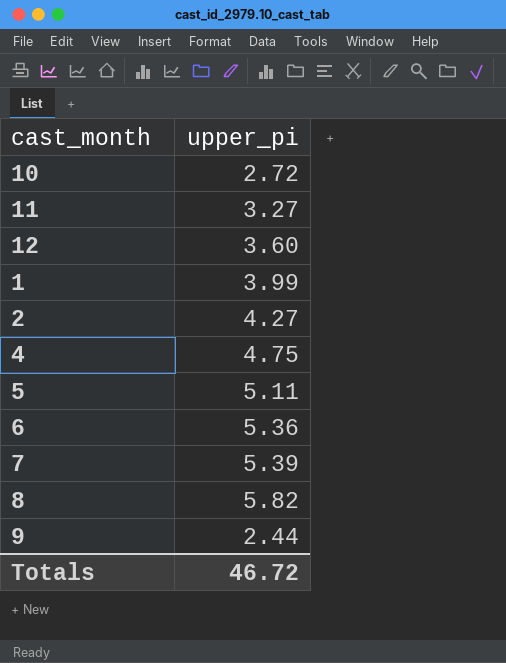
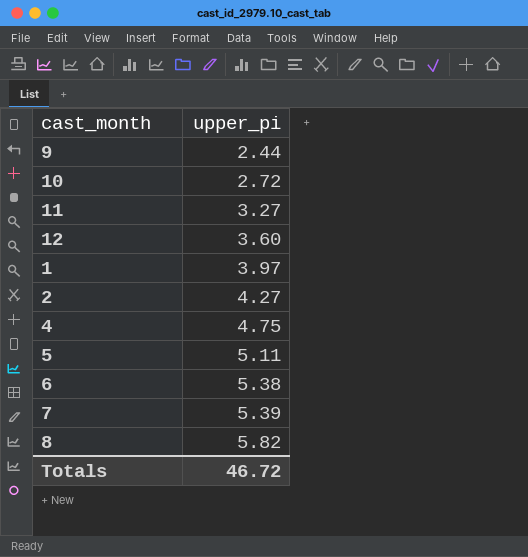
row order: none -> upper_pi ascending
1 | upper_pi: 3.99 -> 3.97
6 | upper_pi: 5.36 -> 5.38

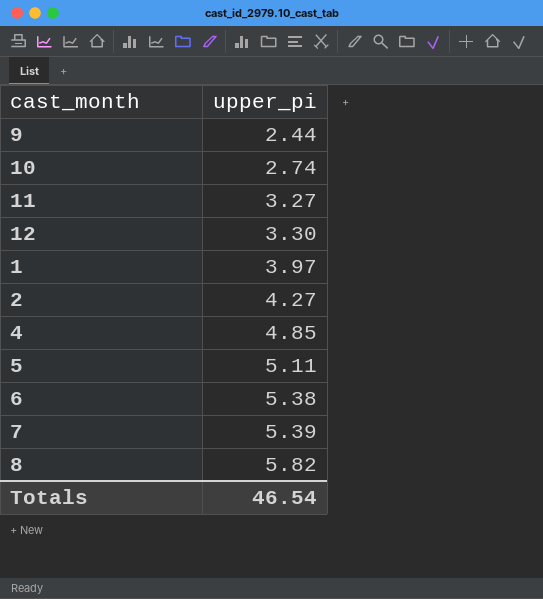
10 | upper_pi: 2.72 -> 2.74
12 | upper_pi: 3.60 -> 3.30
4 | upper_pi: 4.75 -> 4.85
Totals | upper_pi: 46.72 -> 46.54

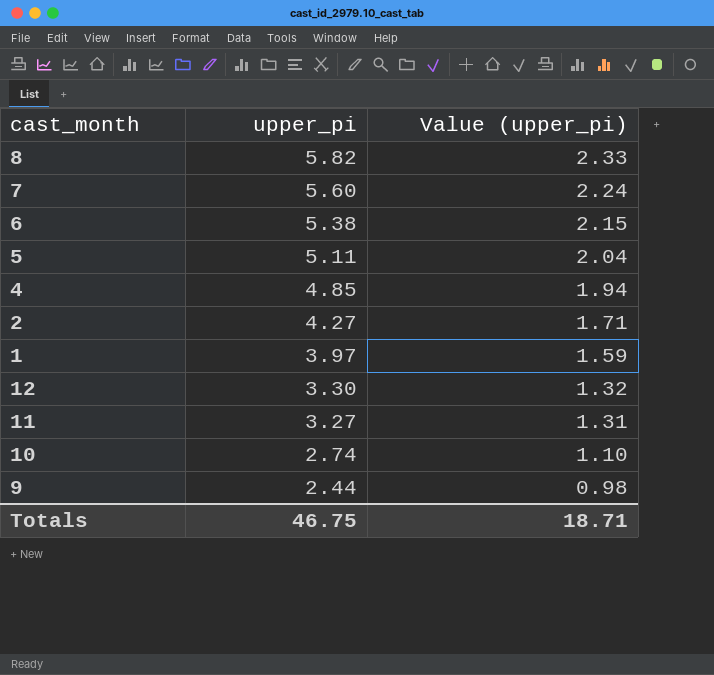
row order: upper_pi ascending -> upper_pi descending
column Value (upper_pi) | formula: none -> [upper_pi] * 0.4
7 | upper_pi: 5.39 -> 5.60
Totals | upper_pi: 46.54 -> 46.75

